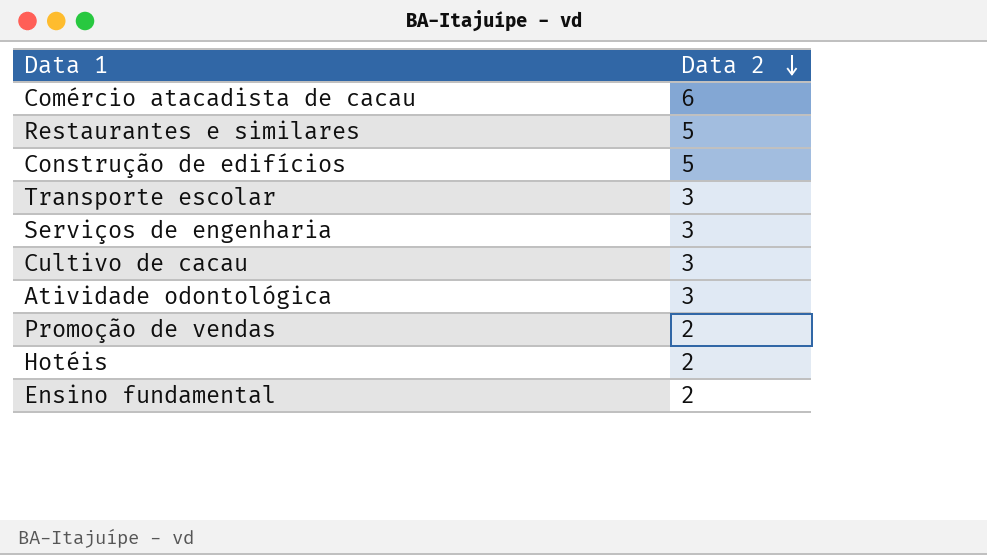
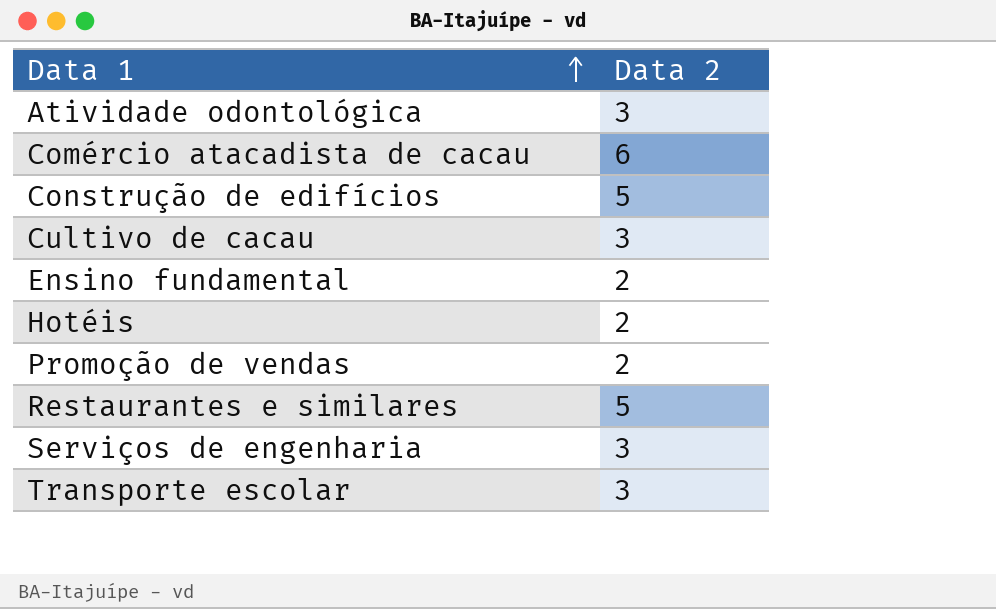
row order: Data 2 descending -> Data 1 ascending

